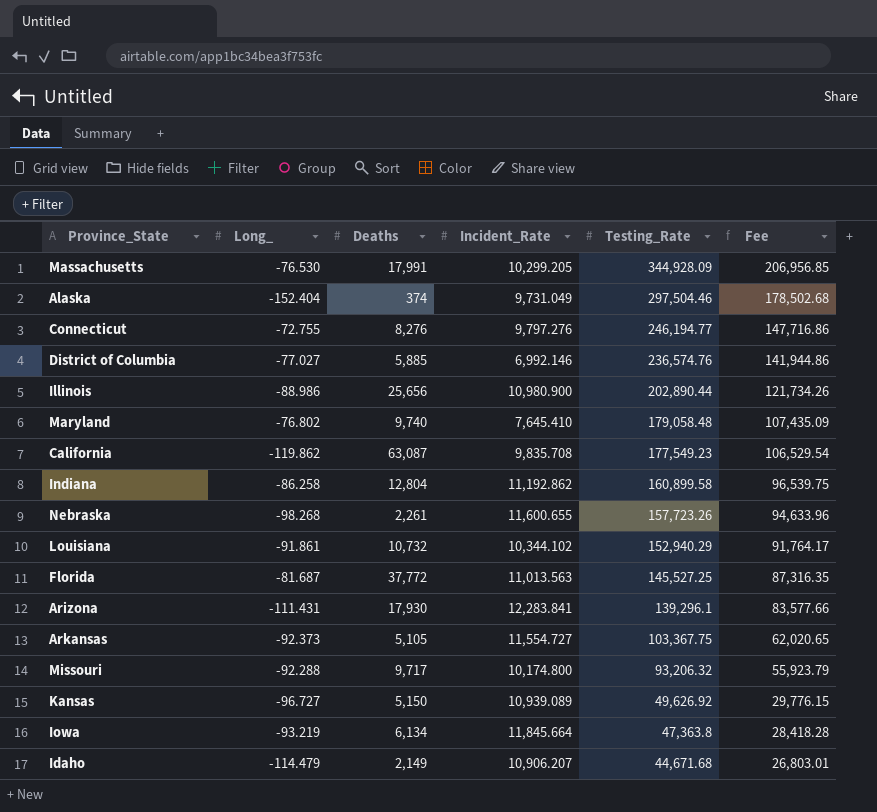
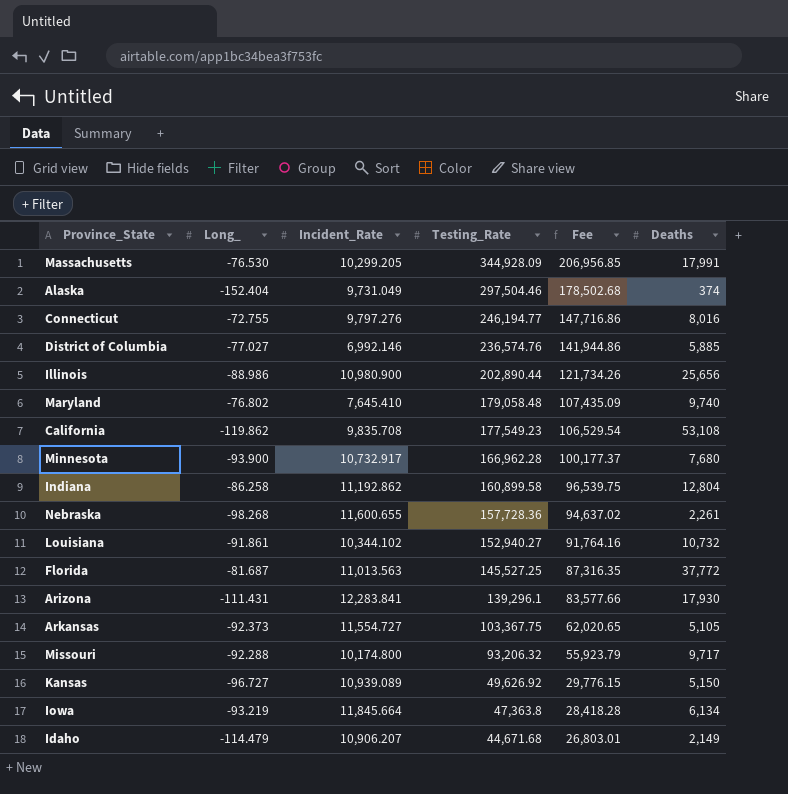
column Deaths | position: 3 -> 6
Connecticut | Deaths: 8,276 -> 8,016
California | Deaths: 63,087 -> 53,108
row Minnesota: none -> -93.900 | 10,732.917 | 166,962.28 | 100,177.37 | 7,680
Nebraska | Testing_Rate: 157,723.26 -> 157,728.36
Nebraska | Fee: 94,633.96 -> 94,637.02
Louisiana | Testing_Rate: 152,940.29 -> 152,940.27
Louisiana | Fee: 91,764.17 -> 91,764.16

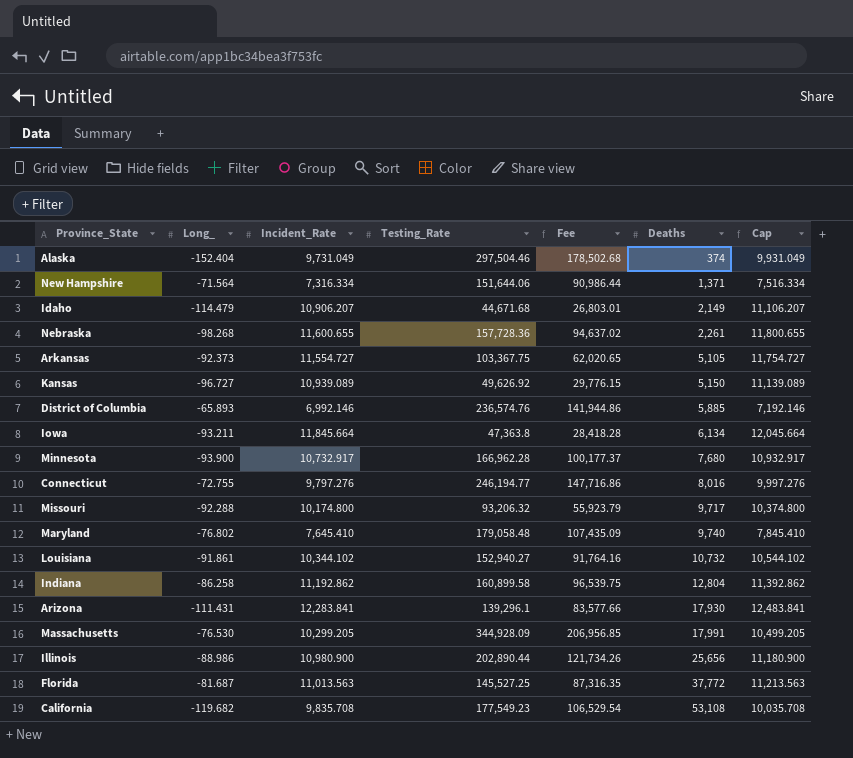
row order: Testing_Rate descending -> Deaths ascending
column Cap | formula: none -> [Incident_Rate] + 200
row New Hampshire: none -> -71.564 | 7,316.334 | 151,644.06 | 90,986.44 | 1,371 | 7,516.334
District of Columbia | Long_: -77.027 -> -65.893
Iowa | Long_: -93.219 -> -93.211
California | Long_: -119.862 -> -119.682

